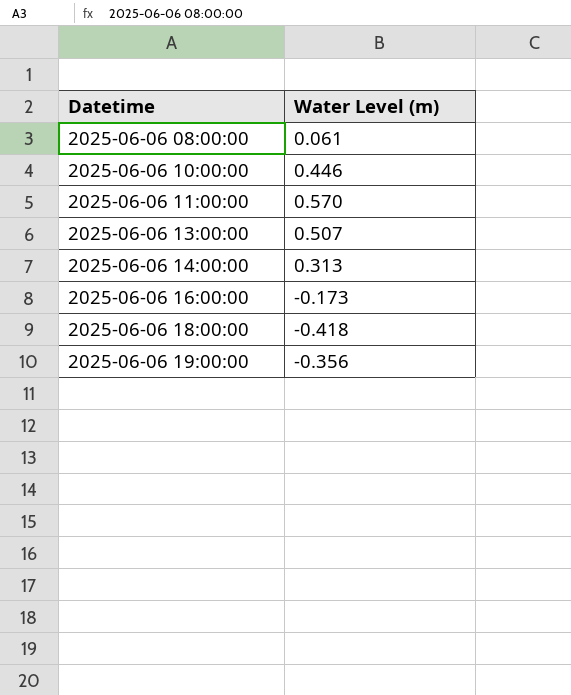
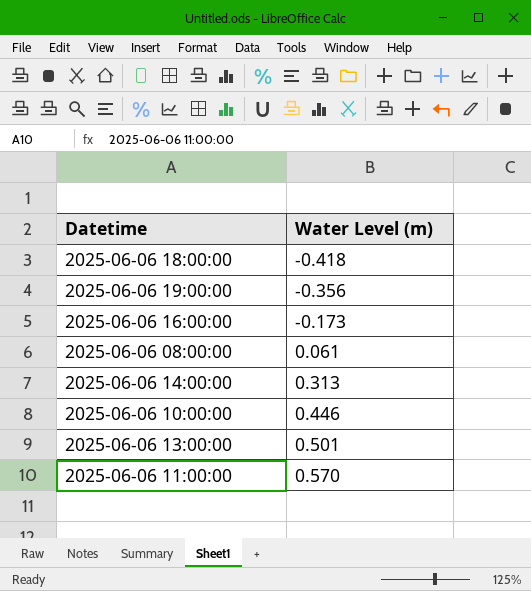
row order: Datetime ascending -> Water Level (m) ascending
2025-06-06 13:00:00 | Water Level (m): 0.507 -> 0.501

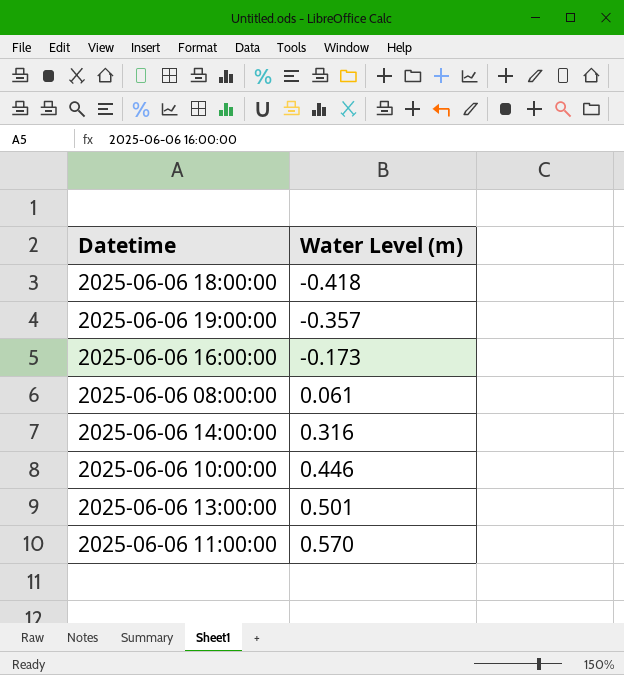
2025-06-06 19:00:00 | Water Level (m): -0.356 -> -0.357
2025-06-06 14:00:00 | Water Level (m): 0.313 -> 0.316

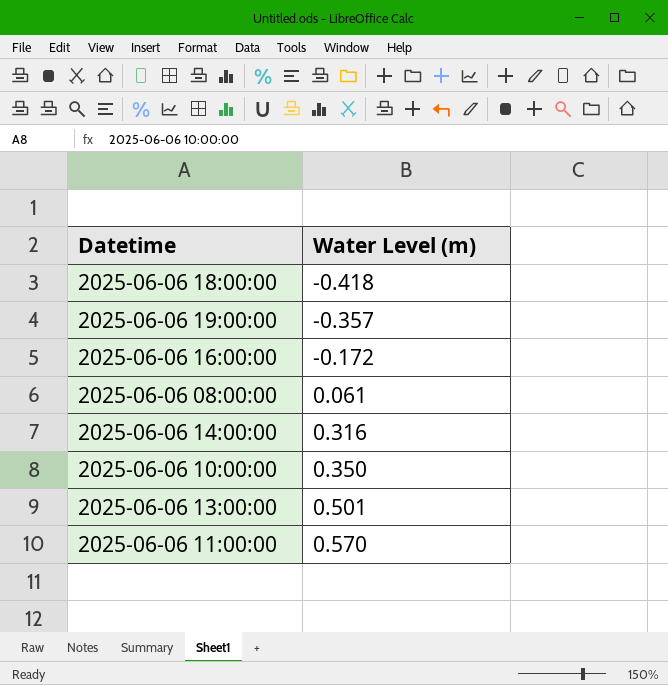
2025-06-06 16:00:00 | Water Level (m): -0.173 -> -0.172
2025-06-06 10:00:00 | Water Level (m): 0.446 -> 0.350

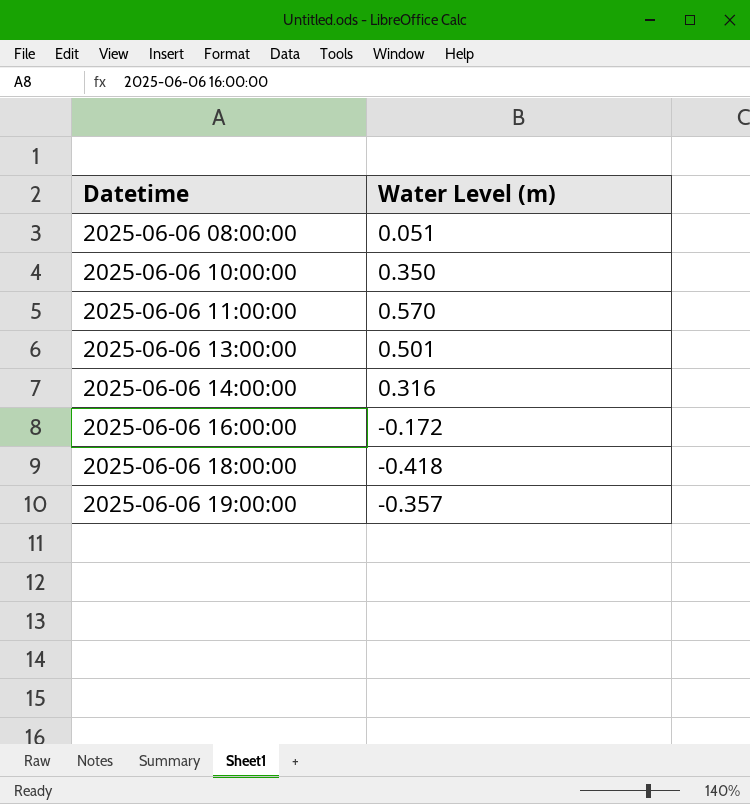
row order: Water Level (m) ascending -> Datetime ascending
2025-06-06 08:00:00 | Water Level (m): 0.061 -> 0.051

